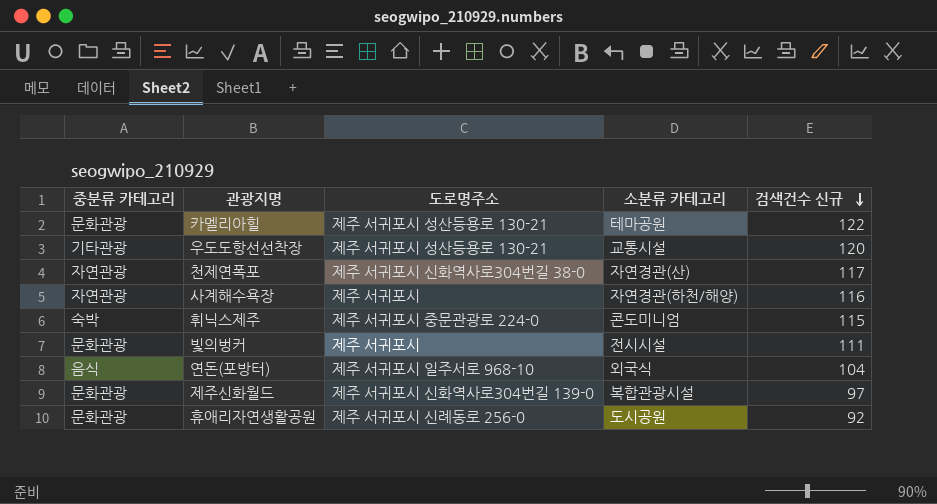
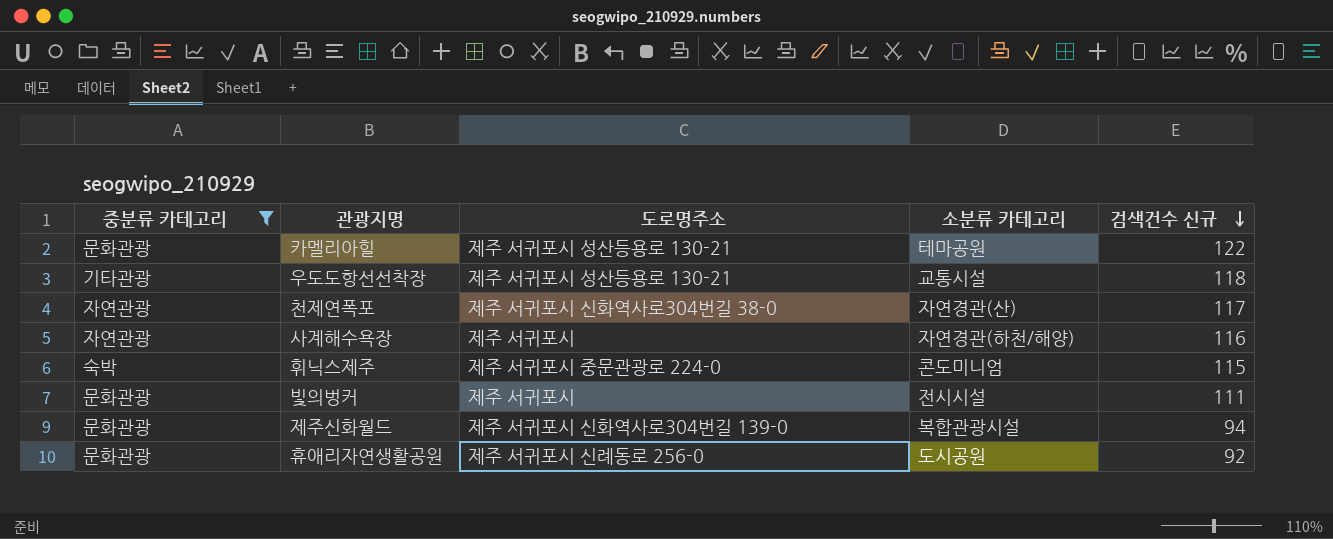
filter: none -> 중분류 카테고리 != 음식
우도도항선선착장 | 검색건수 신규: 120 -> 118
제주신화월드 | 검색건수 신규: 97 -> 94

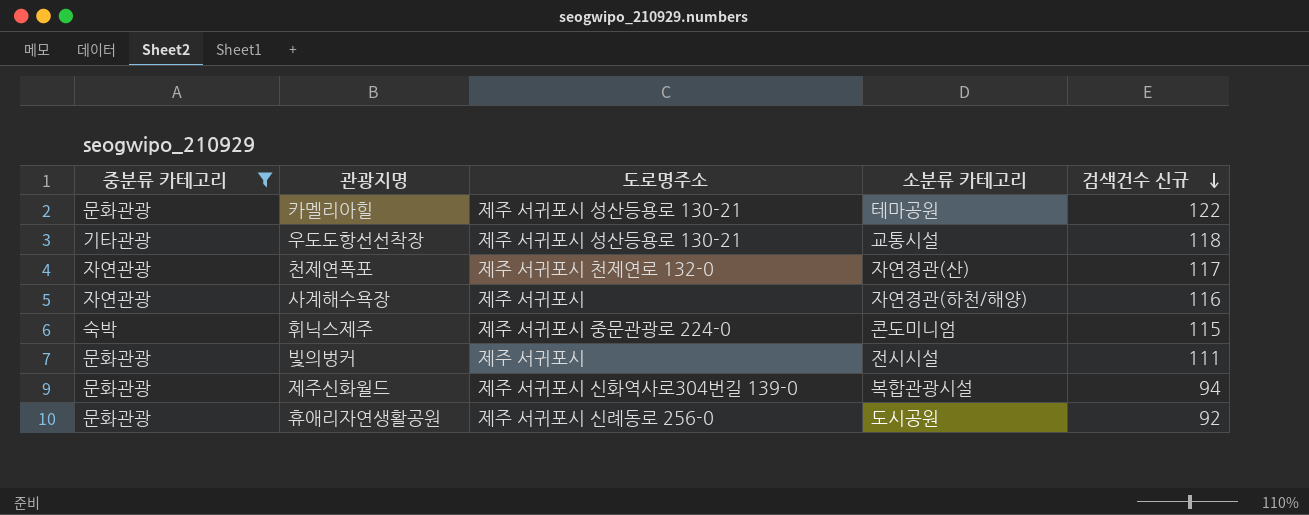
천제연폭포 | 도로명주소: 제주 서귀포시 신화역사로304번길 38-0 -> 제주 서귀포시 천제연로 132-0

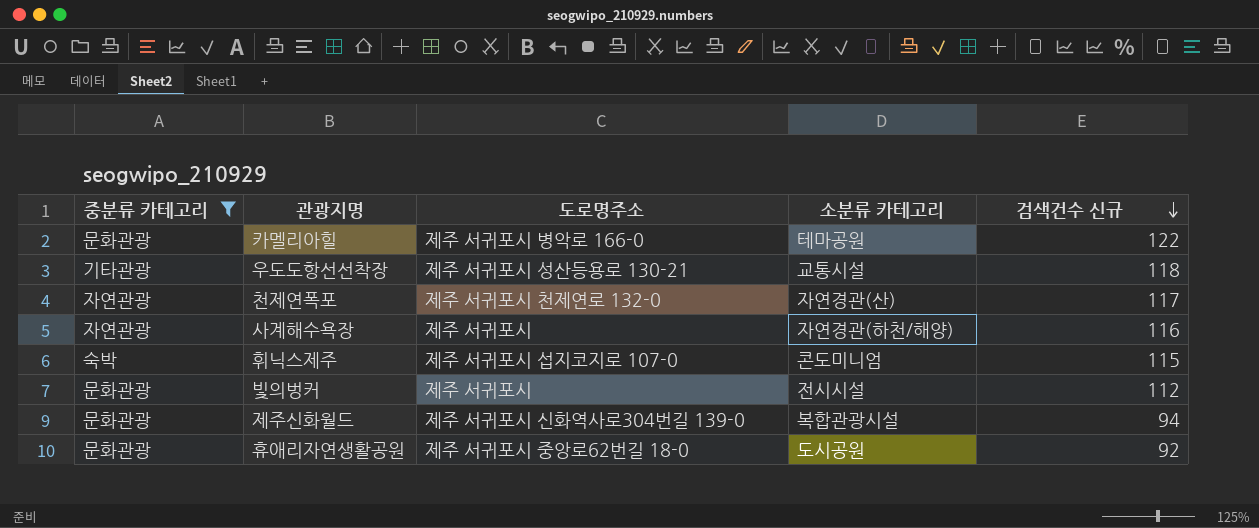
카멜리아힐 | 도로명주소: 제주 서귀포시 성산등용로 130-21 -> 제주 서귀포시 병악로 166-0
휘닉스제주 | 도로명주소: 제주 서귀포시 중문관광로 224-0 -> 제주 서귀포시 섭지코지로 107-0
빛의벙커 | 검색건수 신규: 111 -> 112
휴애리자연생활공원 | 도로명주소: 제주 서귀포시 신례동로 256-0 -> 제주 서귀포시 중앙로62번길 18-0

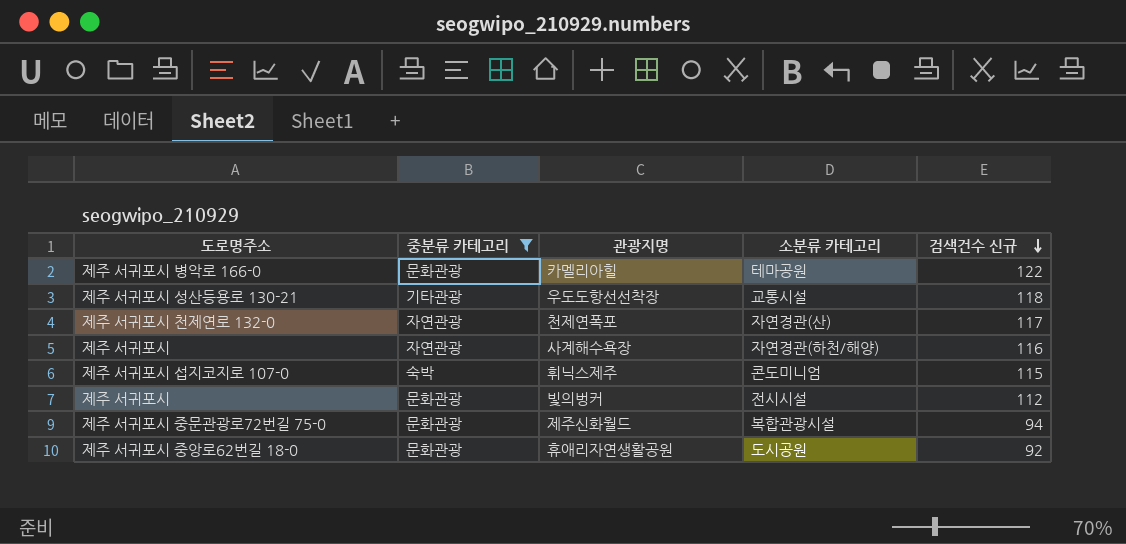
column 도로명주소 | position: 3 -> 1
제주신화월드 | 도로명주소: 제주 서귀포시 신화역사로304번길 139-0 -> 제주 서귀포시 중문관광로72번길 75-0

